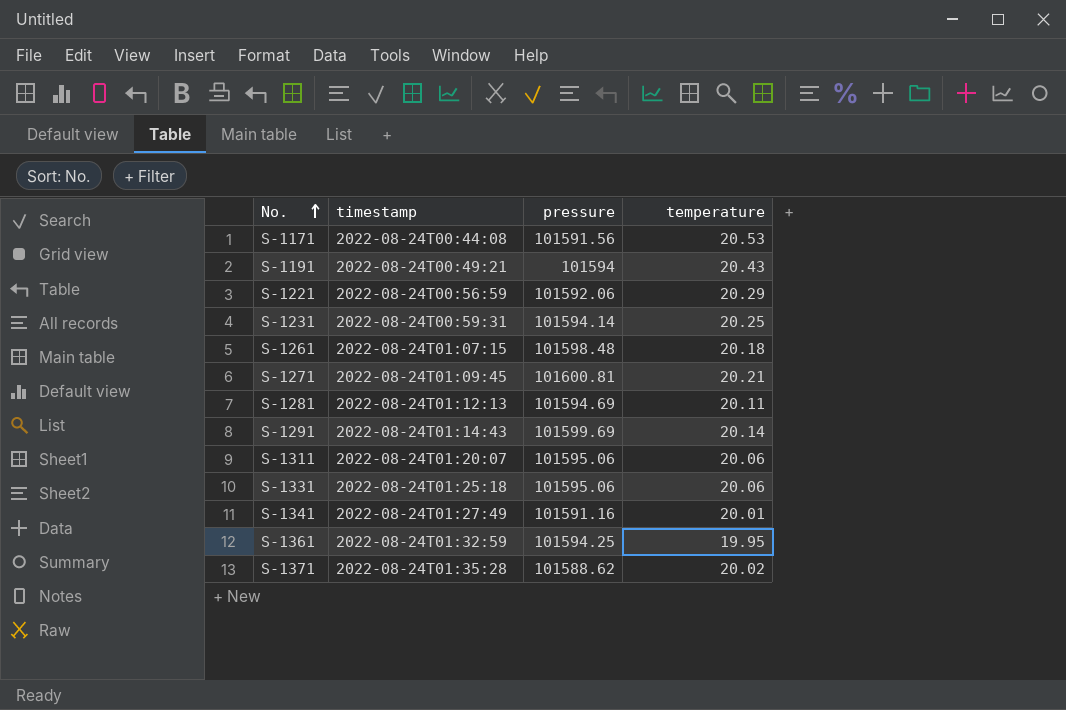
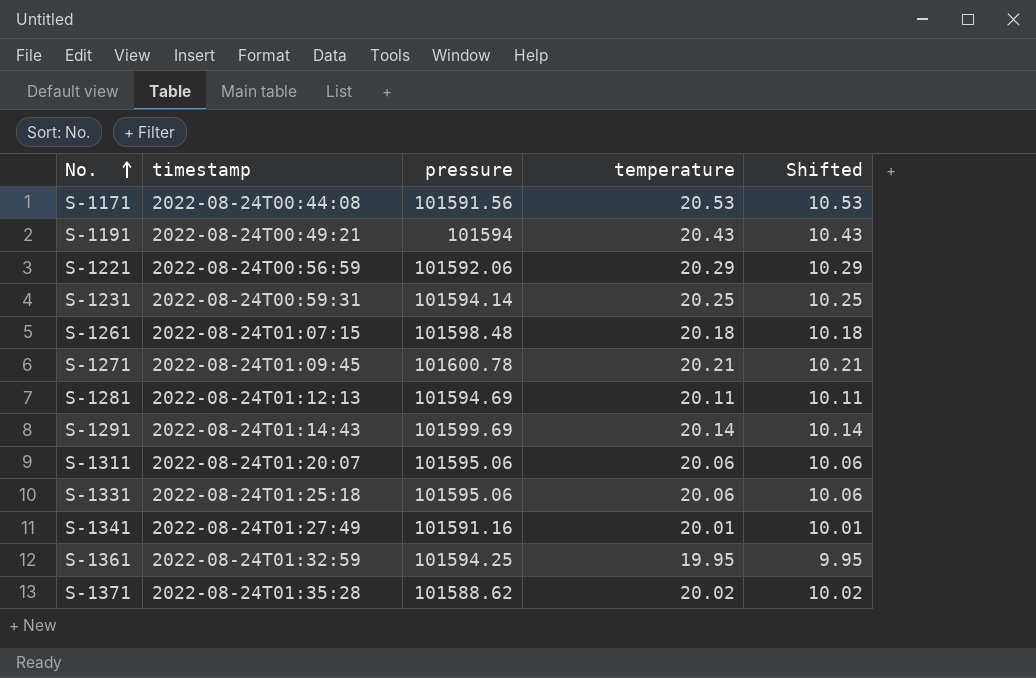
column Shifted | formula: none -> [temperature] - 10
S-1271 | pressure: 101600.81 -> 101600.78

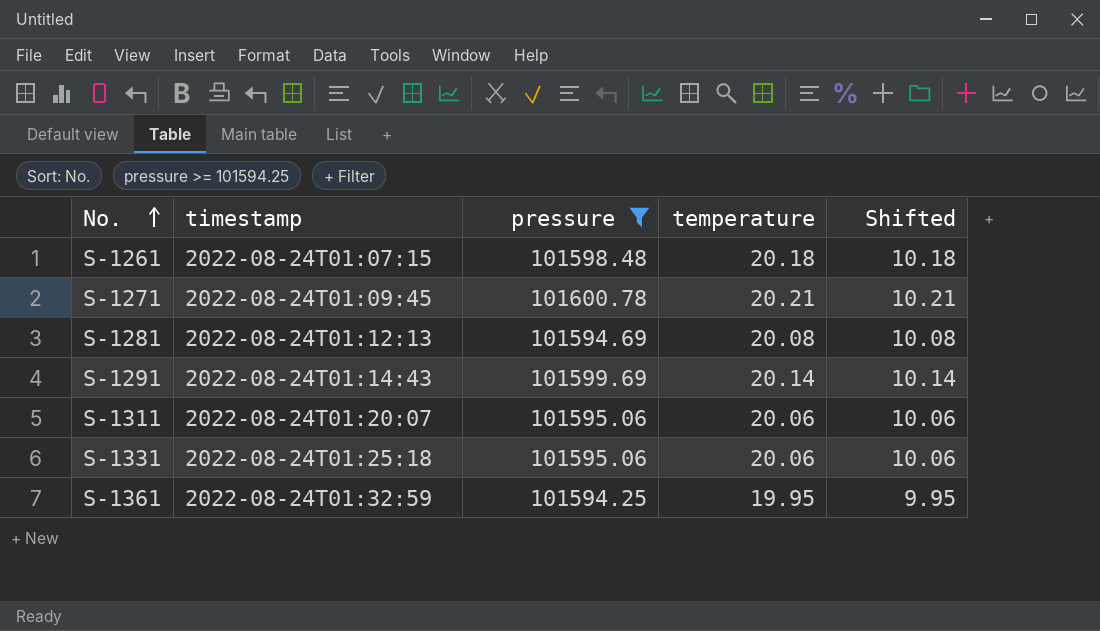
filter: none -> pressure >= 101594.25
S-1281 | temperature: 20.11 -> 20.08
S-1281 | Shifted: 10.11 -> 10.08

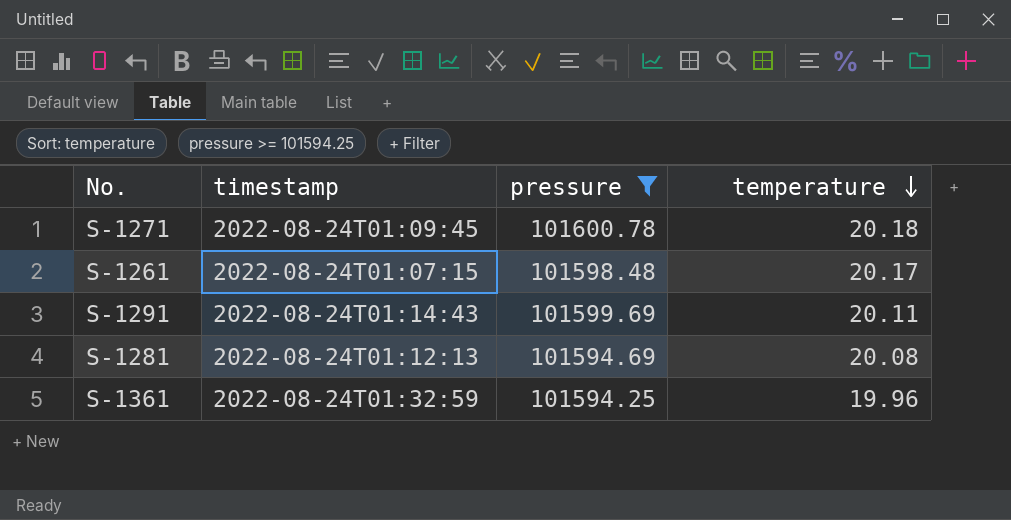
row order: No. ascending -> temperature descending
column Shifted | formula: [temperature] - 10 -> none
row S-1311: 2022-08-24T01:20:07 | 101595.06 | 20.06 | 10.06 -> none
row S-1331: 2022-08-24T01:25:18 | 101595.06 | 20.06 | 10.06 -> none
S-1271 | temperature: 20.21 -> 20.18
S-1261 | temperature: 20.18 -> 20.17
S-1291 | temperature: 20.14 -> 20.11
S-1361 | temperature: 19.95 -> 19.96

